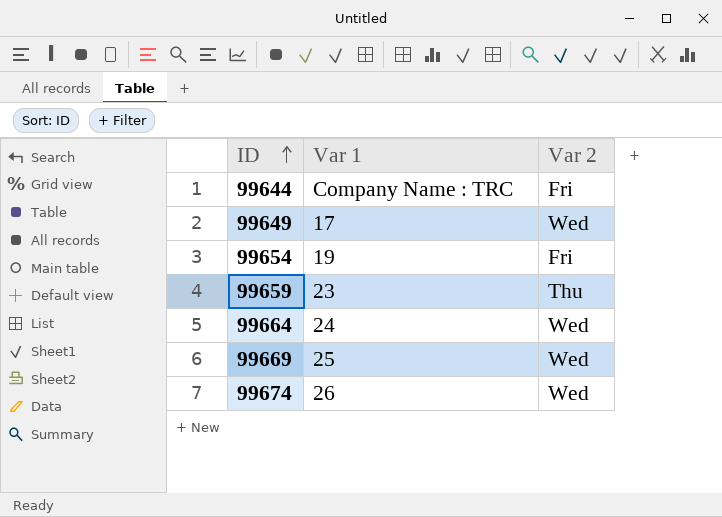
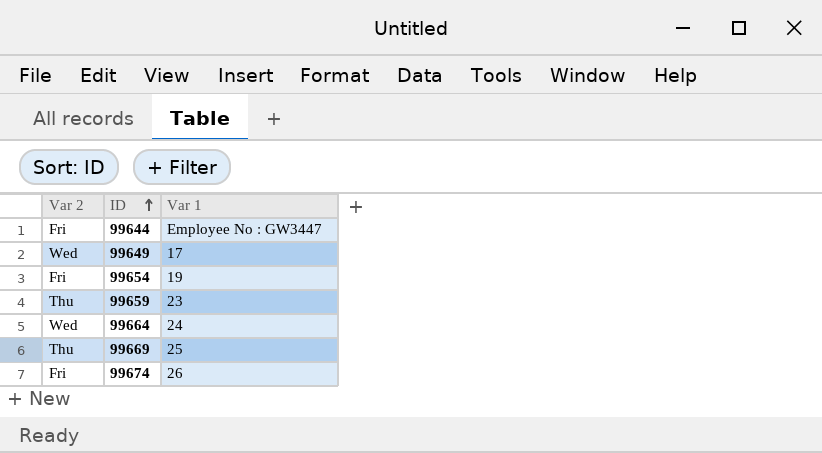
column Var 2 | position: 3 -> 1
99644 | Var 1: Company Name : TRC -> Employee No : GW3447
99669 | Var 2: Wed -> Thu
99674 | Var 2: Wed -> Fri

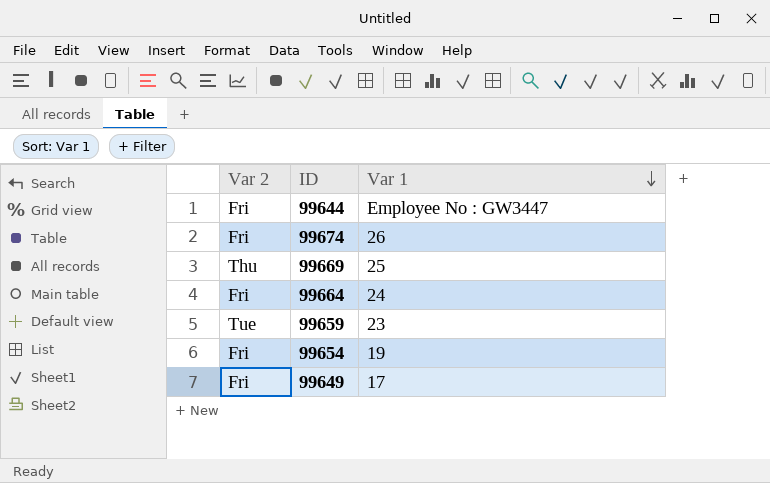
row order: ID ascending -> Var 1 descending
99664 | Var 2: Wed -> Fri
99659 | Var 2: Thu -> Tue
99649 | Var 2: Wed -> Fri

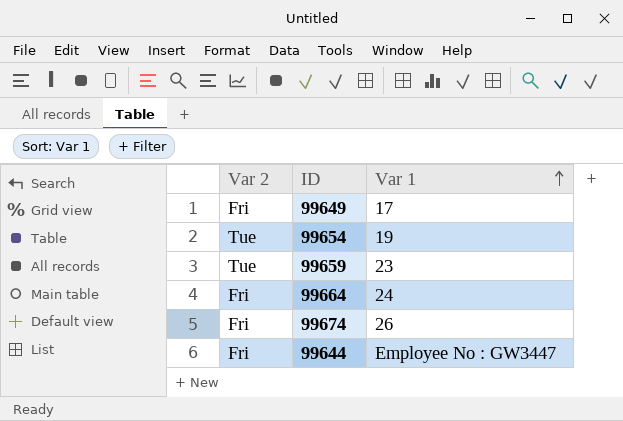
row order: Var 1 descending -> Var 1 ascending
row 99669: Thu | 25 -> none
99654 | Var 2: Fri -> Tue

